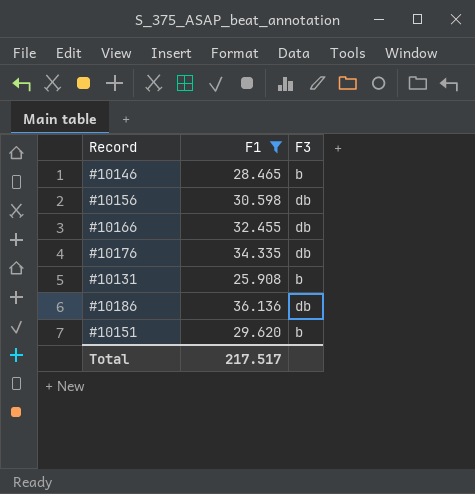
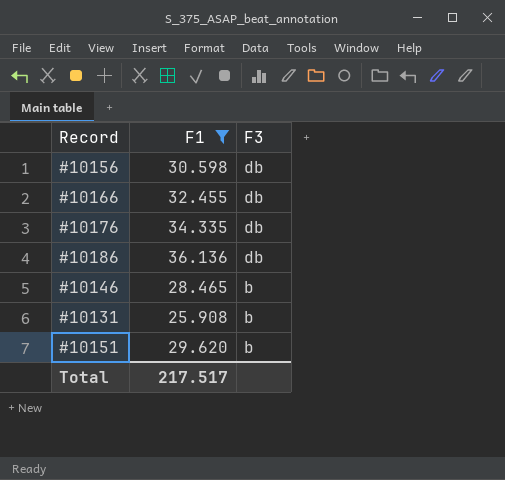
row order: none -> F3 descending

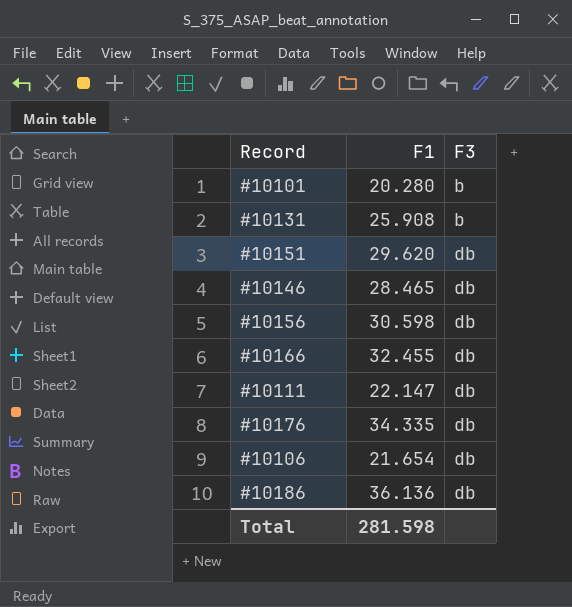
filter: F1 >= 25.908 -> none
row order: F3 descending -> F3 ascending
#10151 | F3: b -> db
#10146 | F3: b -> db
Total | F1: 217.517 -> 281.598

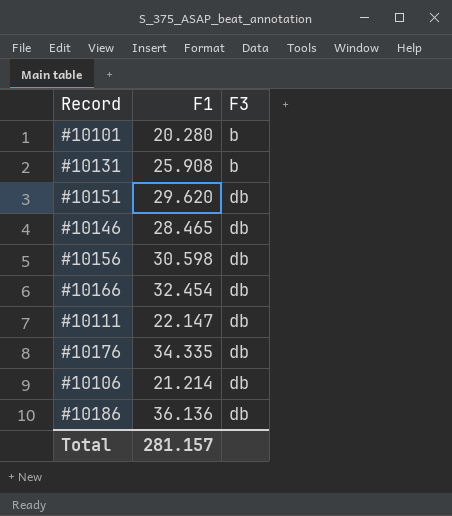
#10166 | F1: 32.455 -> 32.454
#10106 | F1: 21.654 -> 21.214
Total | F1: 281.598 -> 281.157

